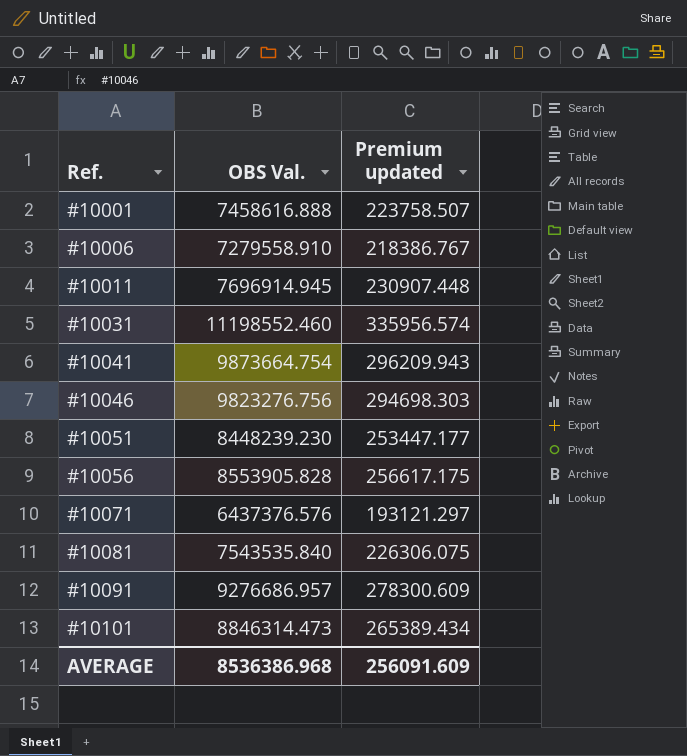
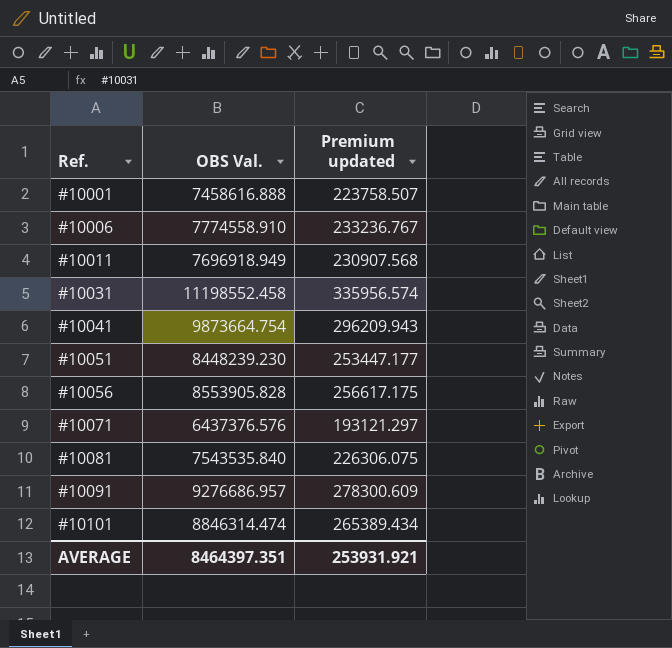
row #10046: 9823276.756 | 294698.303 -> none
#10006 | OBS Val.: 7279558.910 -> 7774558.910
#10006 | Premium updated: 218386.767 -> 233236.767
#10011 | OBS Val.: 7696914.945 -> 7696918.949
#10011 | Premium updated: 230907.448 -> 230907.568
#10031 | OBS Val.: 11198552.460 -> 11198552.458
#10101 | OBS Val.: 8846314.473 -> 8846314.474
AVERAGE | OBS Val.: 8536386.968 -> 8464397.351
AVERAGE | Premium updated: 256091.609 -> 253931.921

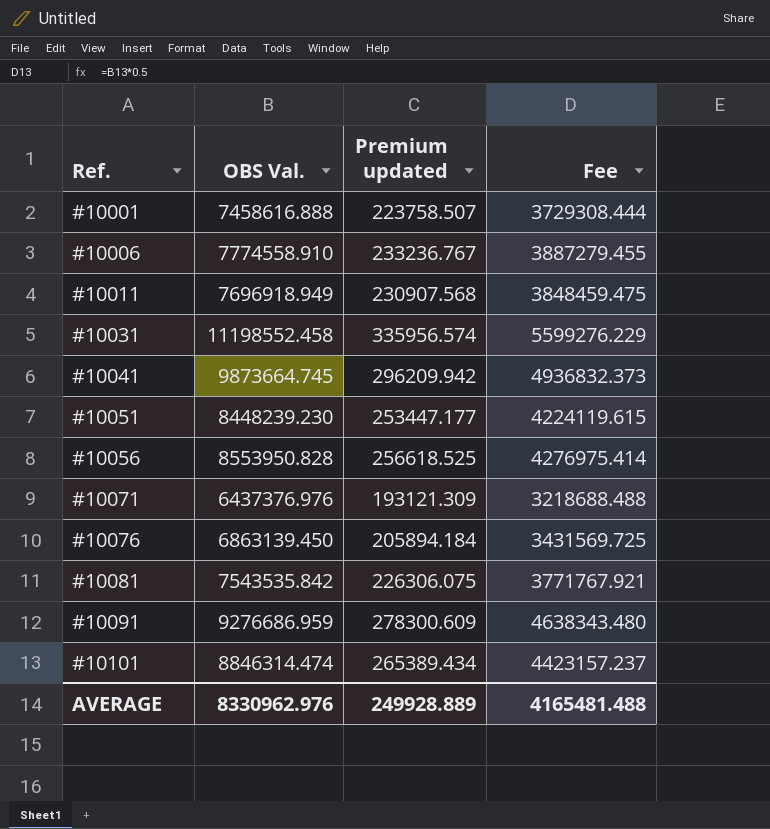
column Fee | formula: none -> [OBS Val.] * 0.5
#10041 | OBS Val.: 9873664.754 -> 9873664.745
#10041 | Premium updated: 296209.943 -> 296209.942
#10056 | OBS Val.: 8553905.828 -> 8553950.828
#10056 | Premium updated: 256617.175 -> 256618.525
#10071 | OBS Val.: 6437376.576 -> 6437376.976
#10071 | Premium updated: 193121.297 -> 193121.309
row #10076: none -> 6863139.450 | 205894.184 | 3431569.725
#10081 | OBS Val.: 7543535.840 -> 7543535.842
#10091 | OBS Val.: 9276686.957 -> 9276686.959
AVERAGE | OBS Val.: 8464397.351 -> 8330962.976
AVERAGE | Premium updated: 253931.921 -> 249928.889

